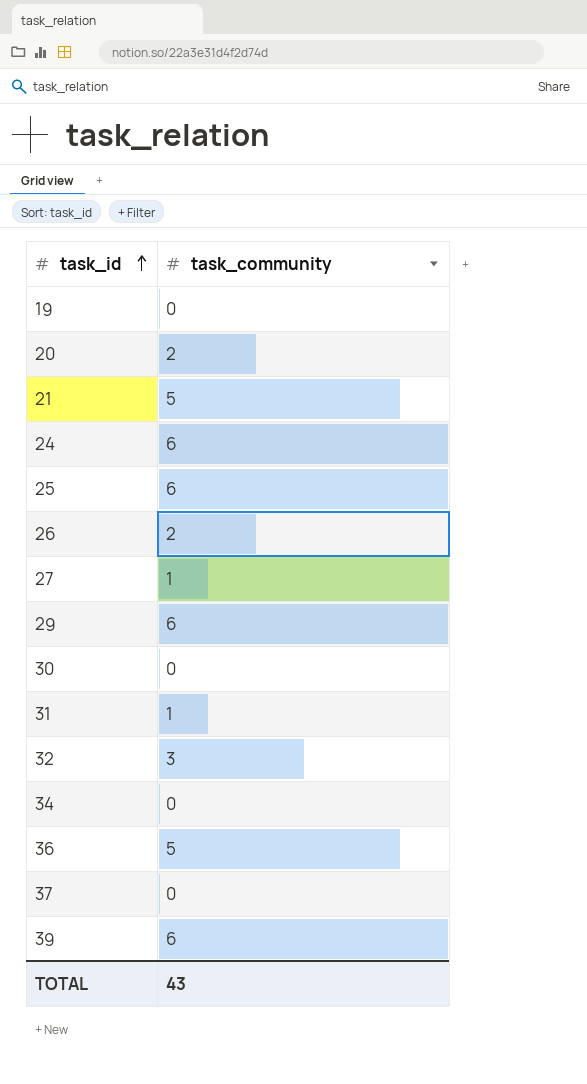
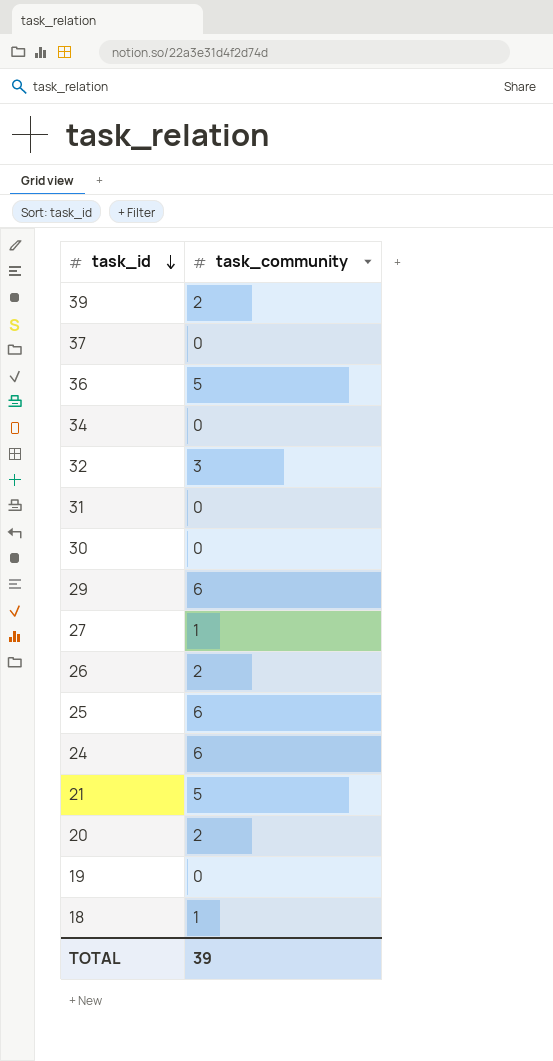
row order: task_id ascending -> task_id descending
39 | task_community: 6 -> 2
31 | task_community: 1 -> 0
row 18: none -> 1
TOTAL | task_community: 43 -> 39

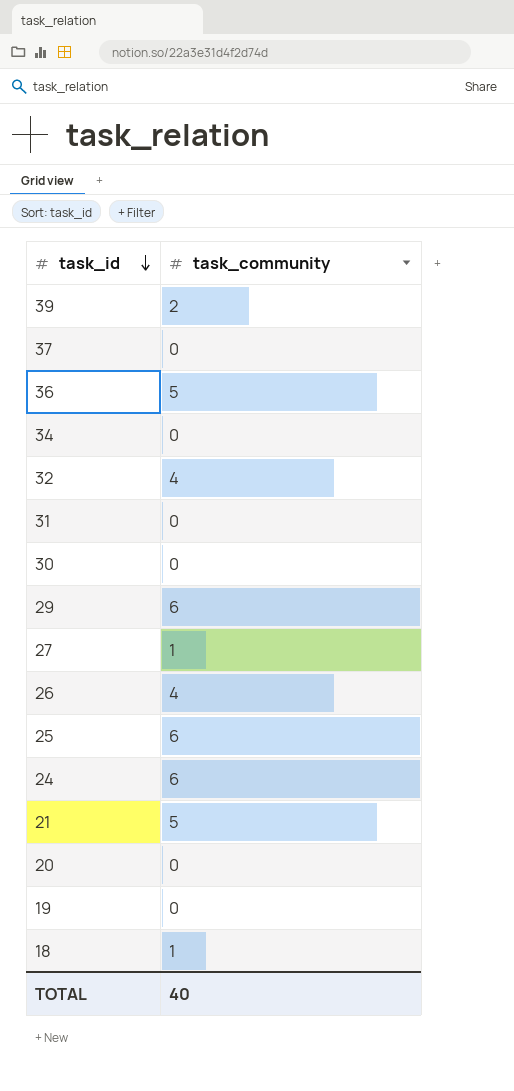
32 | task_community: 3 -> 4
26 | task_community: 2 -> 4
20 | task_community: 2 -> 0
TOTAL | task_community: 39 -> 40

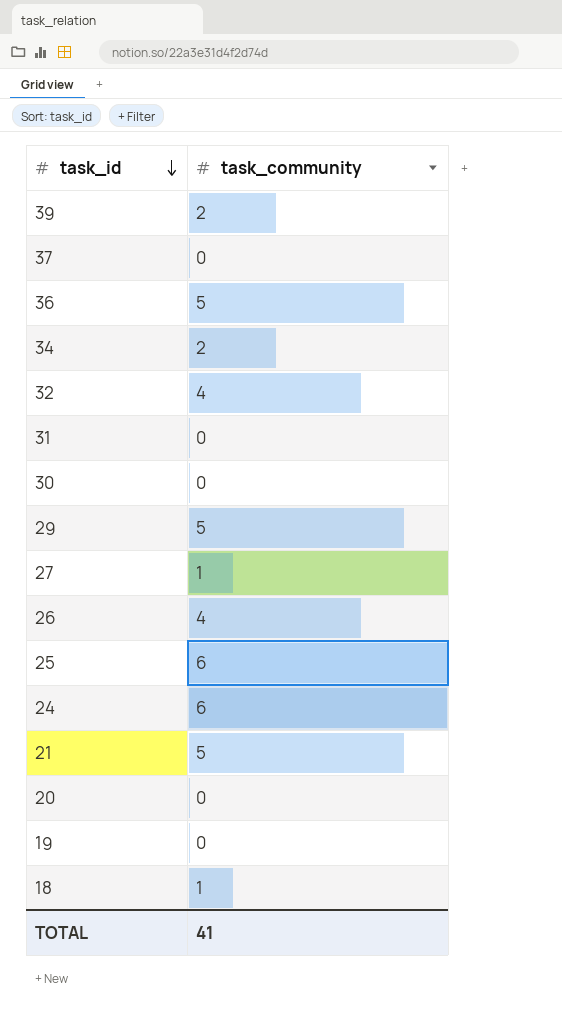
34 | task_community: 0 -> 2
29 | task_community: 6 -> 5
TOTAL | task_community: 40 -> 41

